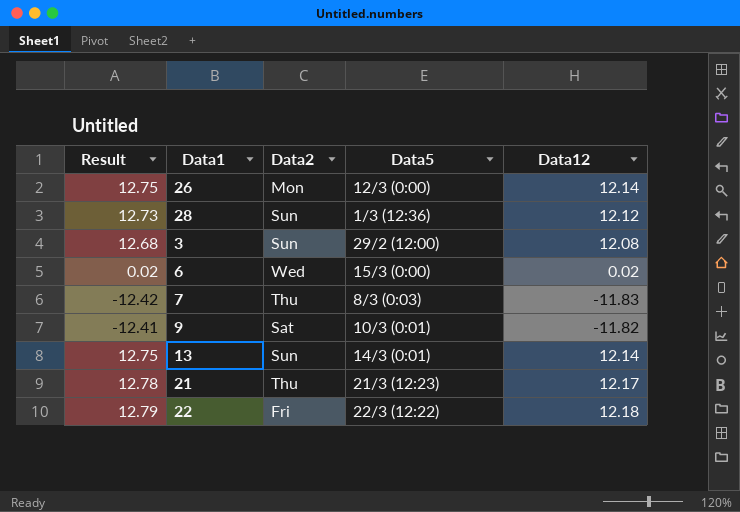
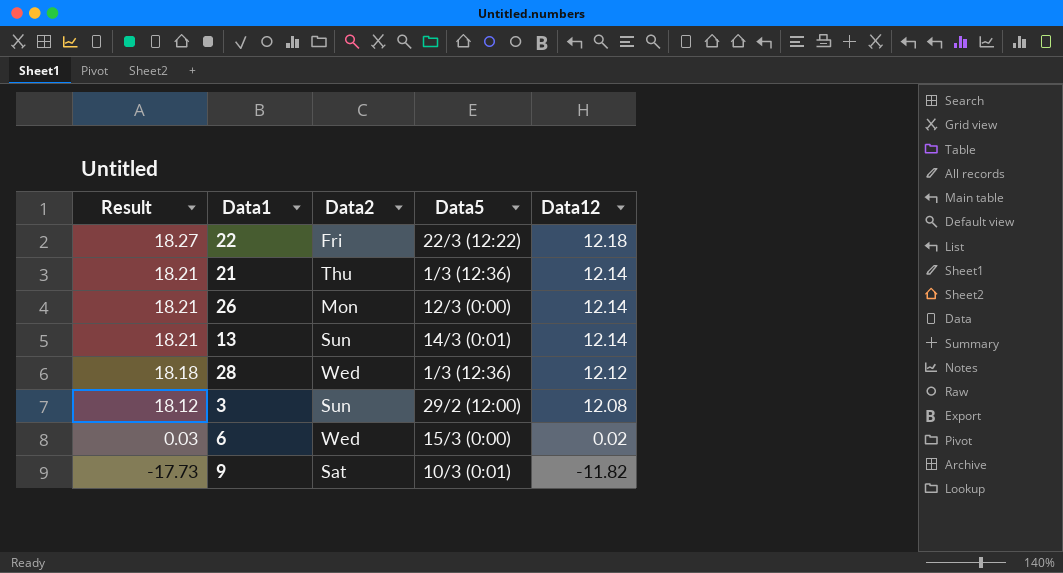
row order: none -> Result descending
column Result | formula: [Data12] * 1.05 -> [Data12] * 1.5
row 7: -12.42 | Thu | 8/3 (0:03) | -11.83 -> none
21 | Data5: 21/3 (12:23) -> 1/3 (12:36)
21 | Data12: 12.17 -> 12.14
28 | Data2: Sun -> Wed

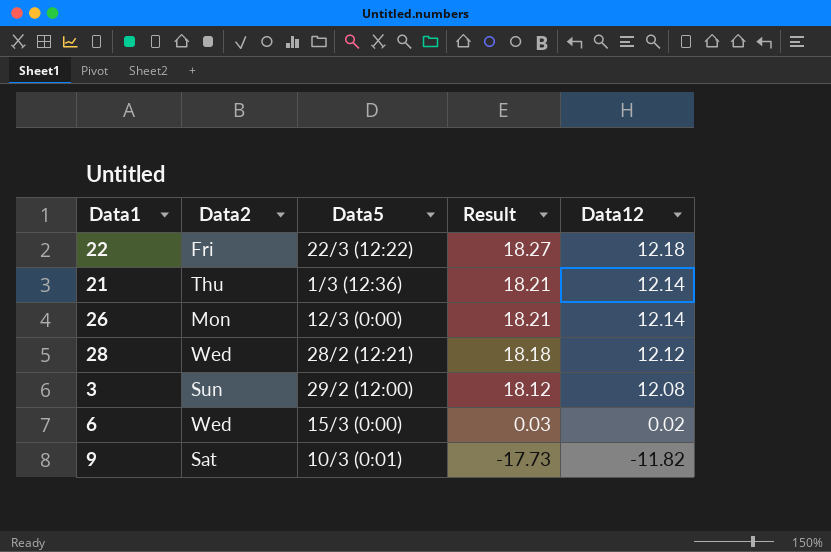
column Result | position: 1 -> 4
row 13: 18.21 | Sun | 14/3 (0:01) | 12.14 -> none
28 | Data5: 1/3 (12:36) -> 28/2 (12:21)

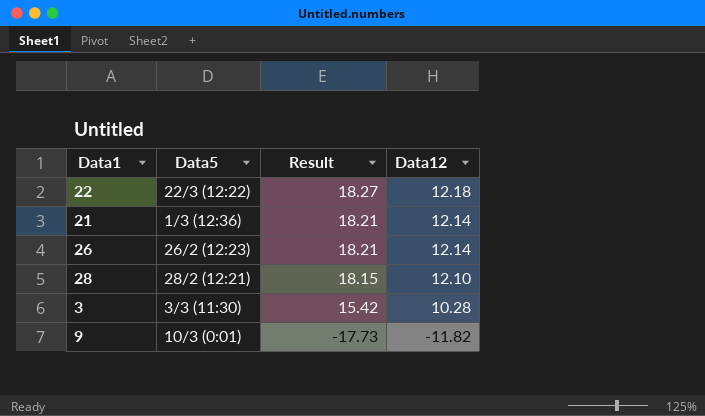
column Data2 | position: 2 -> none
row 6: Wed | 15/3 (0:00) | 0.03 | 0.02 -> none
26 | Data5: 12/3 (0:00) -> 26/2 (12:23)
28 | Result: 18.18 -> 18.15
28 | Data12: 12.12 -> 12.10
3 | Data5: 29/2 (12:00) -> 3/3 (11:30)
3 | Result: 18.12 -> 15.42
3 | Data12: 12.08 -> 10.28

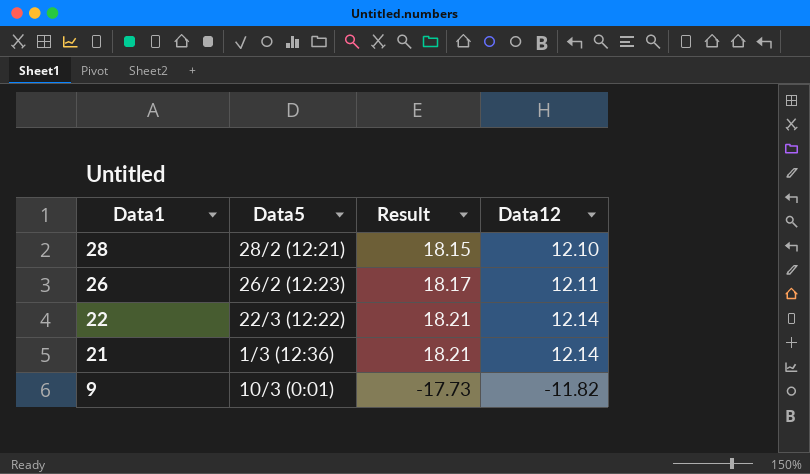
row order: Result descending -> Data1 descending
row 3: 3/3 (11:30) | 15.42 | 10.28 -> none
26 | Result: 18.21 -> 18.17
26 | Data12: 12.14 -> 12.11
22 | Result: 18.27 -> 18.21
22 | Data12: 12.18 -> 12.14

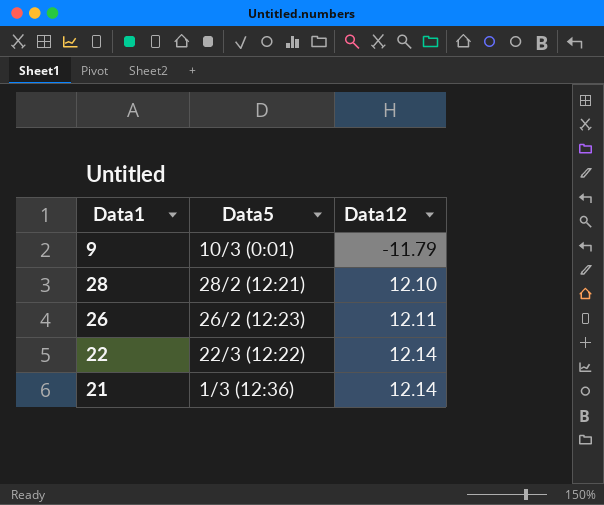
row order: Data1 descending -> Data12 ascending
column Result | formula: [Data12] * 1.5 -> none
9 | Data12: -11.82 -> -11.79

